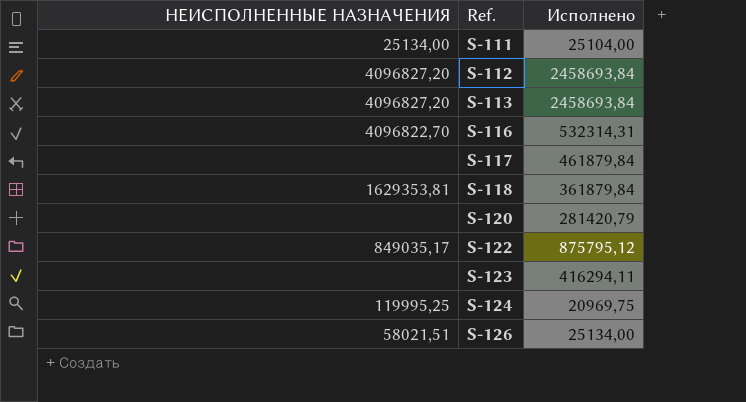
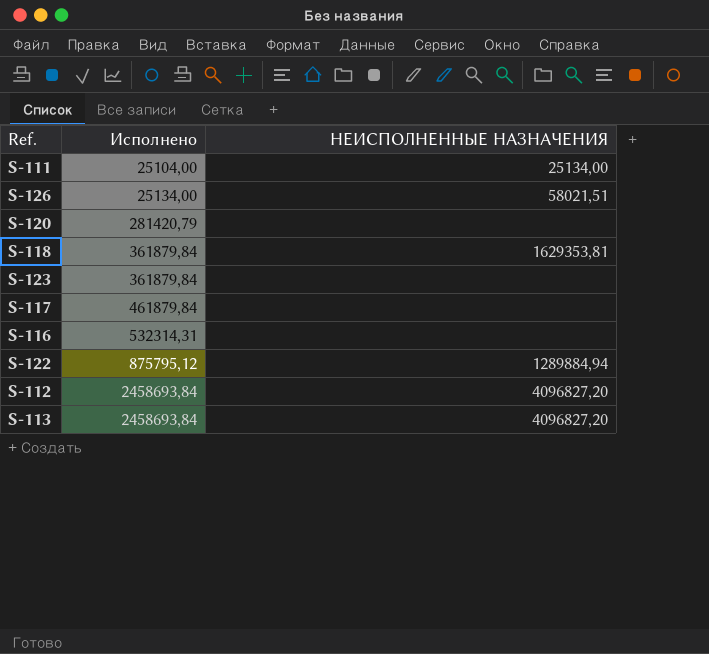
row order: Ref. ascending -> Исполнено ascending
column НЕИСПОЛНЕННЫЕ НАЗНАЧЕНИЯ | position: 1 -> 3
row S-124: 119995,25 | 20969,75 -> none
S-123 | Исполнено: 416294,11 -> 361879,84
S-116 | НЕИСПОЛНЕННЫЕ НАЗНАЧЕНИЯ: 4096822,70 -> none
S-122 | НЕИСПОЛНЕННЫЕ НАЗНАЧЕНИЯ: 849035,17 -> 1289884,94

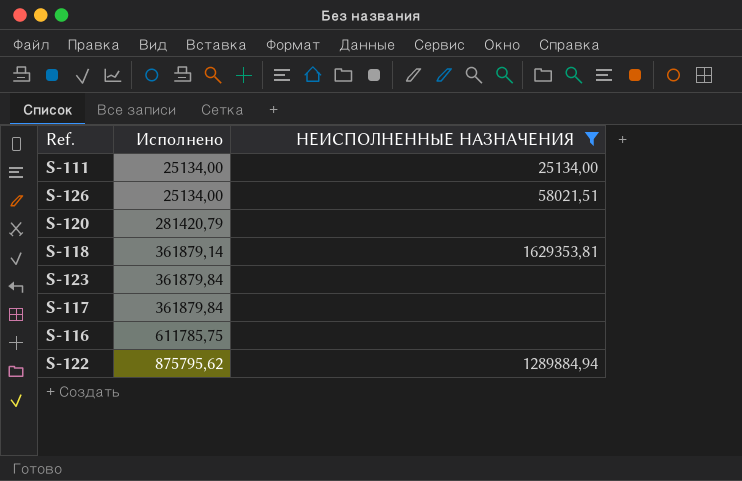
filter: none -> НЕИСПОЛНЕННЫЕ НАЗНАЧЕНИЯ != 4096827,20
S-111 | Исполнено: 25104,00 -> 25134,00
S-118 | Исполнено: 361879,84 -> 361879,14
S-117 | Исполнено: 461879,84 -> 361879,84
S-116 | Исполнено: 532314,31 -> 611785,75
S-122 | Исполнено: 875795,12 -> 875795,62

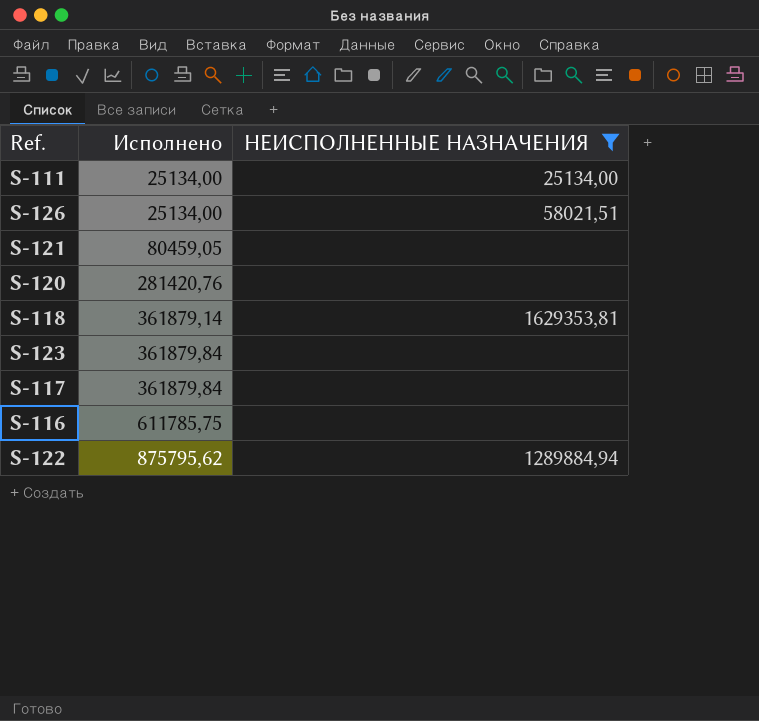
row S-121: none -> 80459,05 | none
S-120 | Исполнено: 281420,79 -> 281420,76

